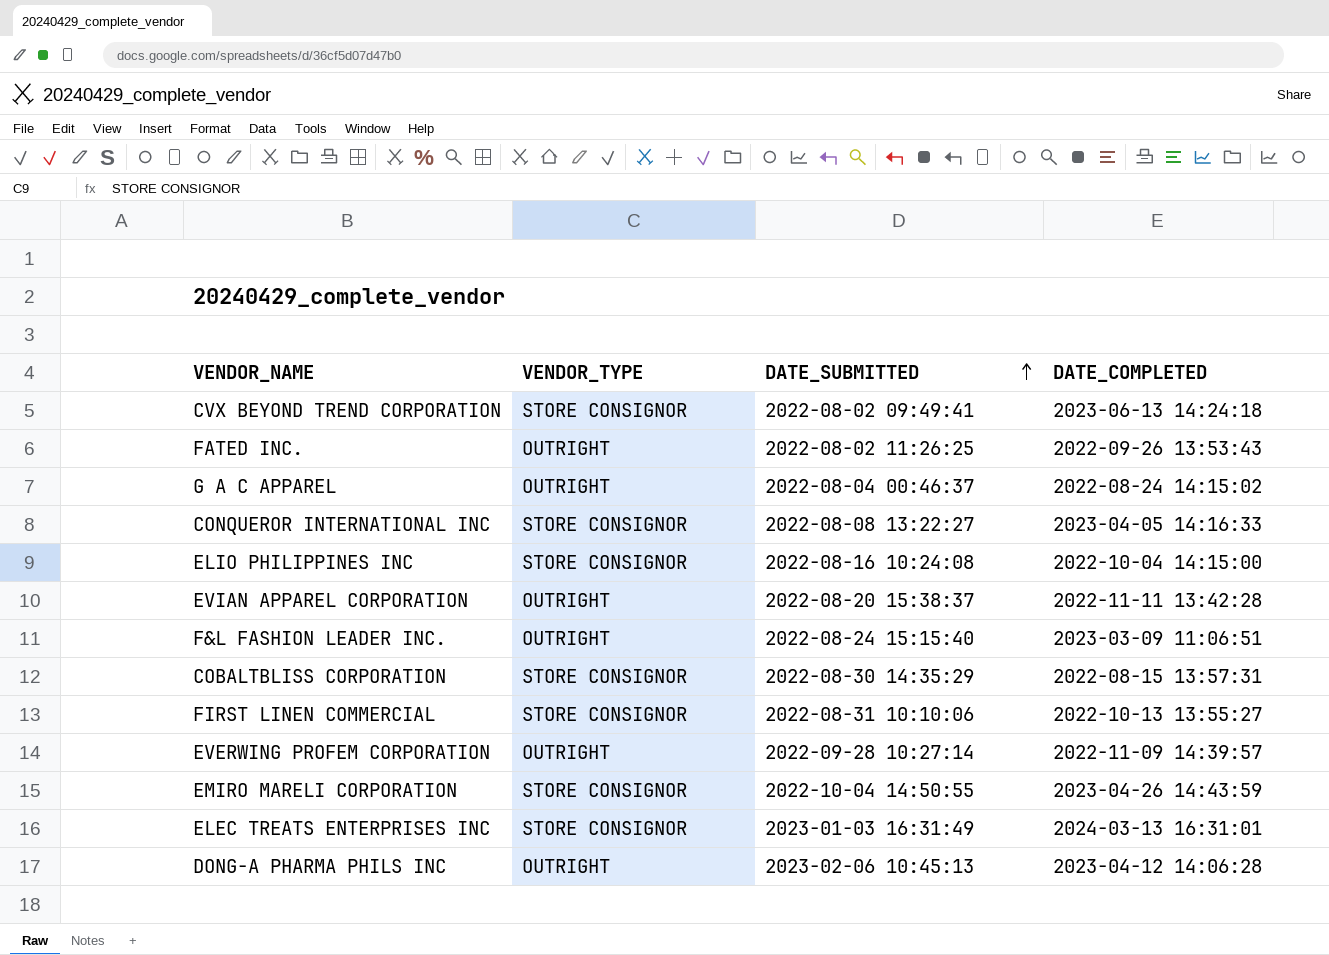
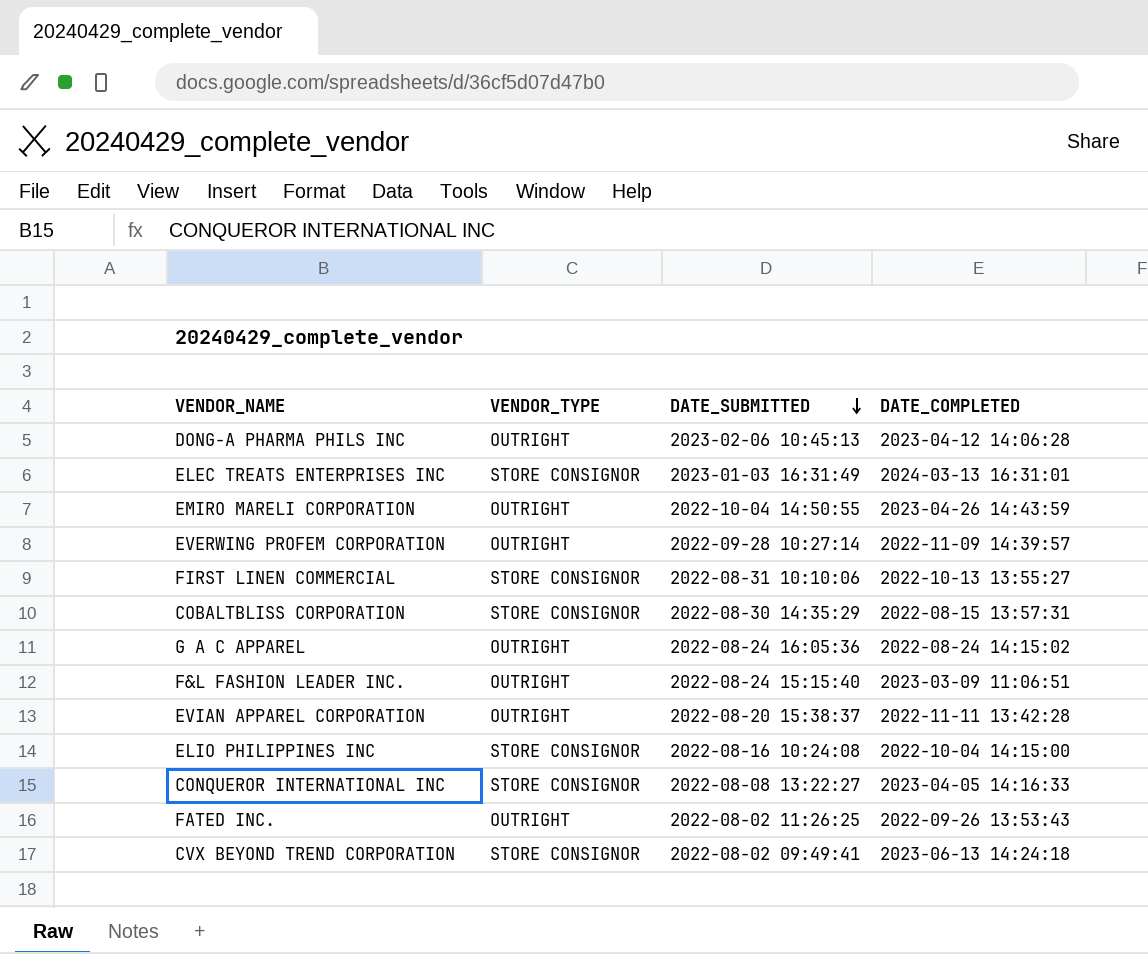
row order: DATE_SUBMITTED ascending -> DATE_SUBMITTED descending
EMIRO MARELI CORPORATION | VENDOR_TYPE: STORE CONSIGNOR -> OUTRIGHT
G A C APPAREL | DATE_SUBMITTED: 2022-08-04 00:46:37 -> 2022-08-24 16:05:36

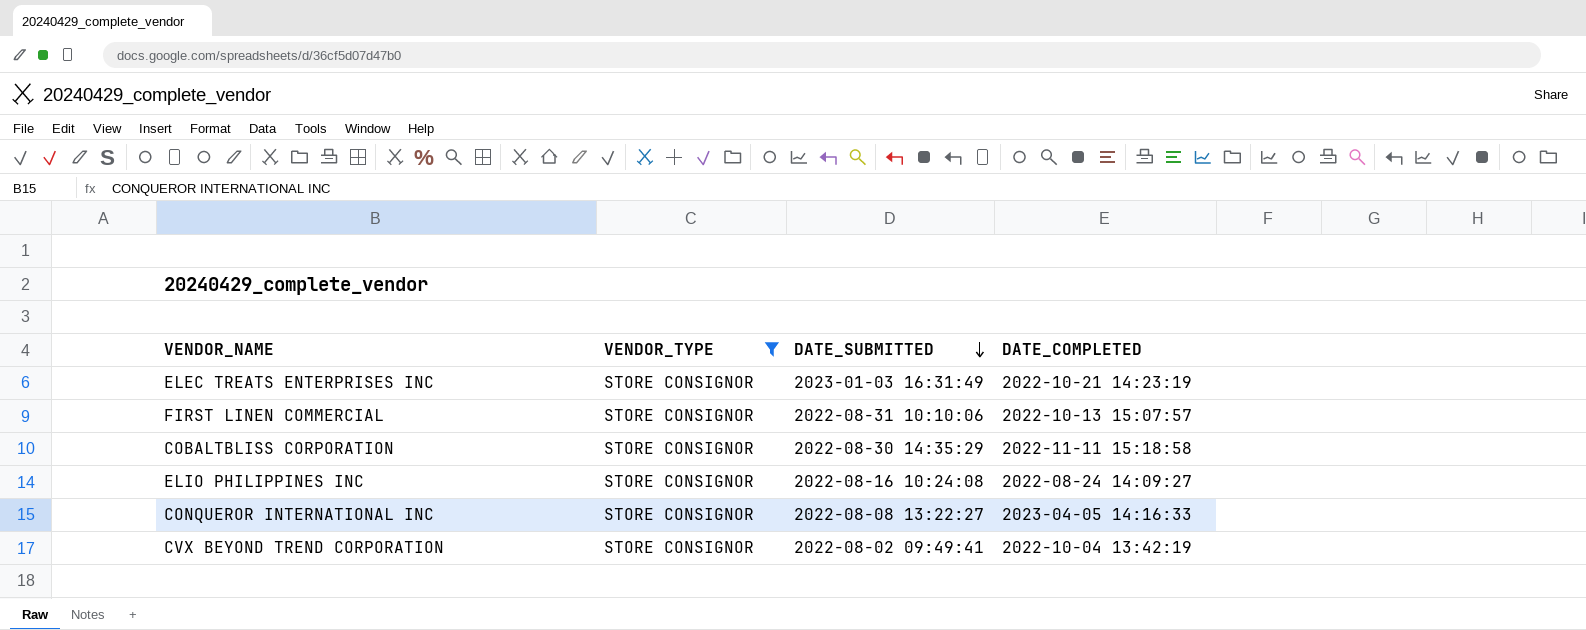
filter: none -> VENDOR_TYPE = STORE CONSIGNOR
ELEC TREATS ENTERPRISES INC | DATE_COMPLETED: 2024-03-13 16:31:01 -> 2022-10-21 14:23:19
FIRST LINEN COMMERCIAL | DATE_COMPLETED: 2022-10-13 13:55:27 -> 2022-10-13 15:07:57
COBALTBLISS CORPORATION | DATE_COMPLETED: 2022-08-15 13:57:31 -> 2022-11-11 15:18:58
ELIO PHILIPPINES INC | DATE_COMPLETED: 2022-10-04 14:15:00 -> 2022-08-24 14:09:27
CVX BEYOND TREND CORPORATION | DATE_COMPLETED: 2023-06-13 14:24:18 -> 2022-10-04 13:42:19

